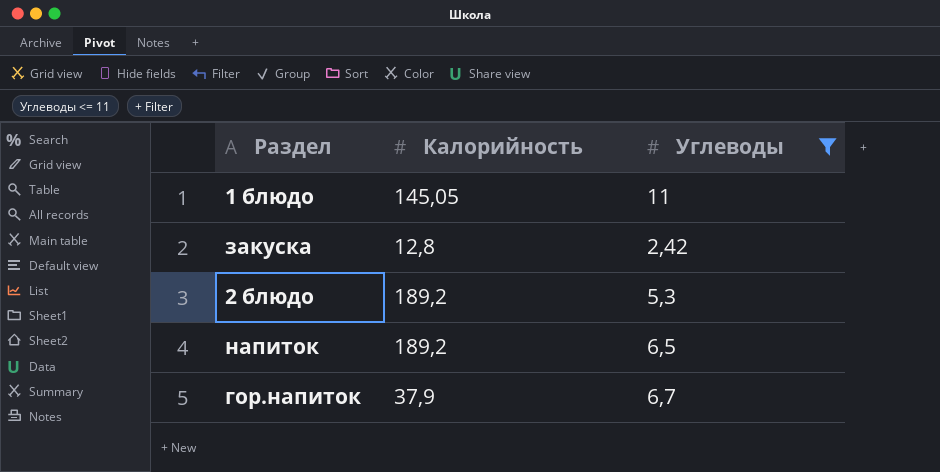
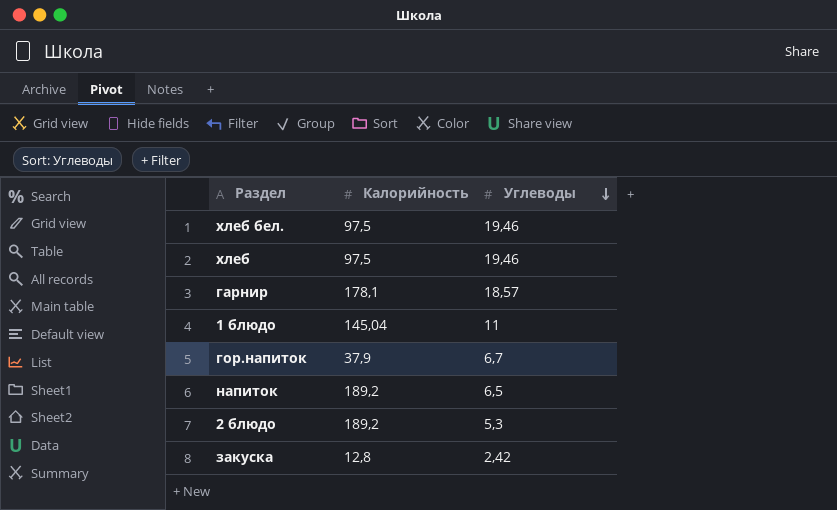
filter: Углеводы <= 11 -> none
row order: none -> Углеводы descending
1 блюдо | Калорийность: 145,05 -> 145,04

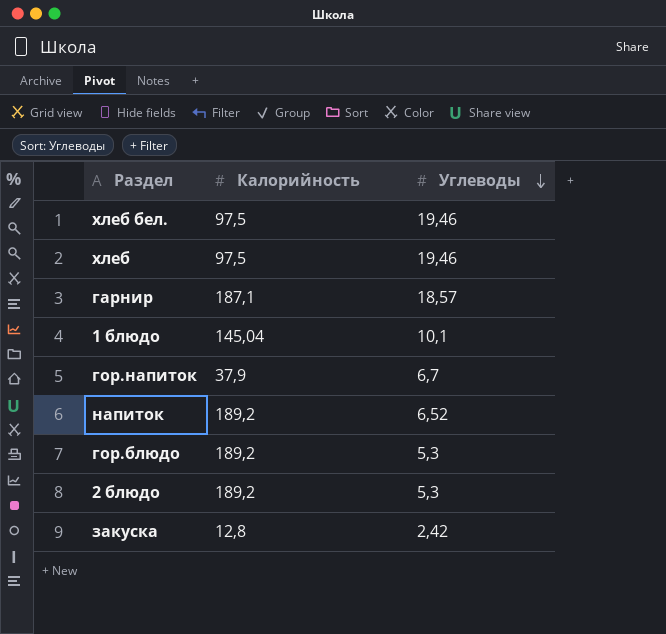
гарнир | Калорийность: 178,1 -> 187,1
1 блюдо | Углеводы: 11 -> 10,1
напиток | Углеводы: 6,5 -> 6,52
row гор.блюдо: none -> 189,2 | 5,3

